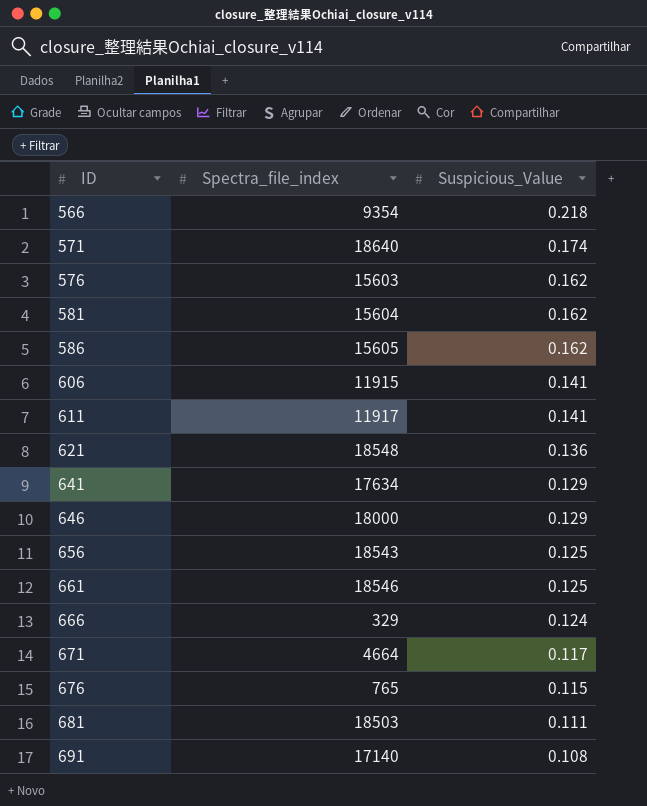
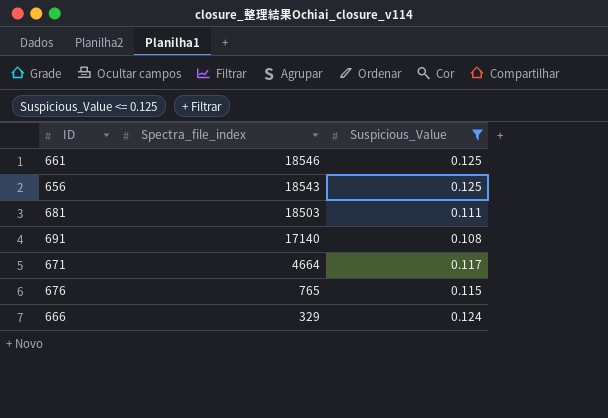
filter: none -> Suspicious_Value <= 0.125
row order: ID ascending -> Spectra_file_index descending

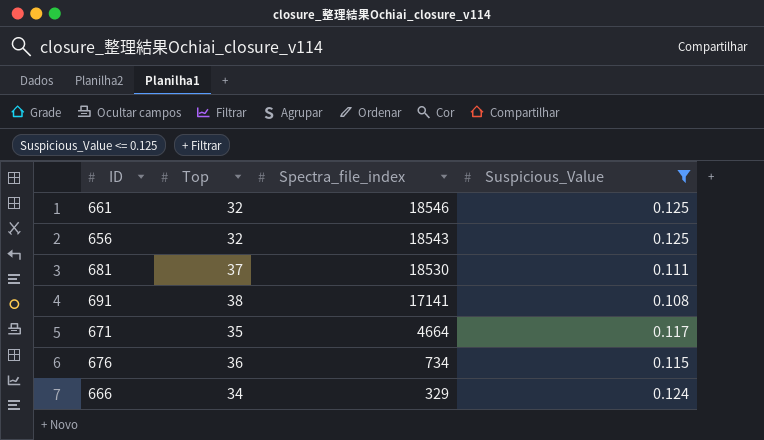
column Top | position: none -> 2
681 | Spectra_file_index: 18503 -> 18530
691 | Spectra_file_index: 17140 -> 17141
676 | Spectra_file_index: 765 -> 734

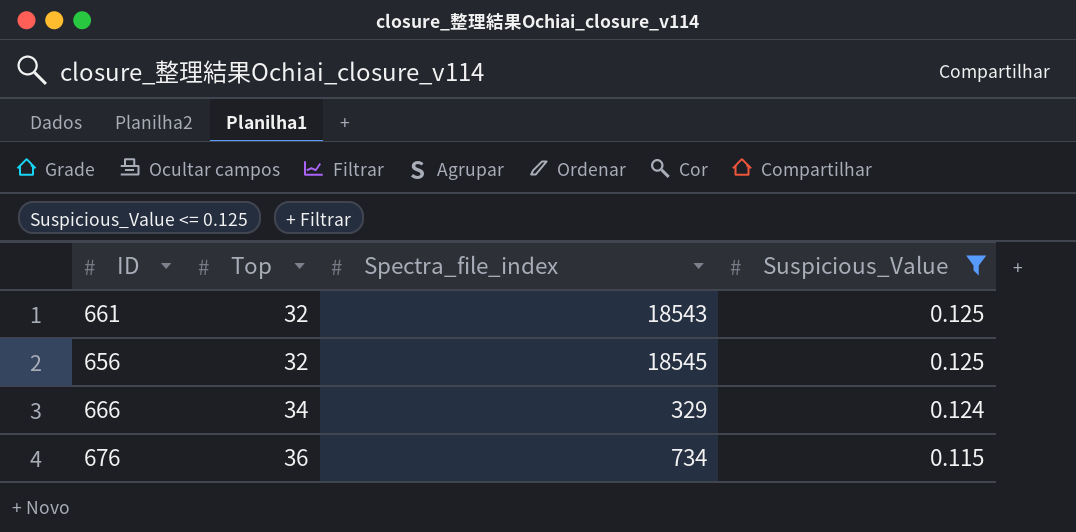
row order: Spectra_file_index descending -> Top ascending
row 681: 37 | 18530 | 0.111 -> none
row 691: 38 | 17141 | 0.108 -> none
row 671: 35 | 4664 | 0.117 -> none
661 | Spectra_file_index: 18546 -> 18543
656 | Spectra_file_index: 18543 -> 18545

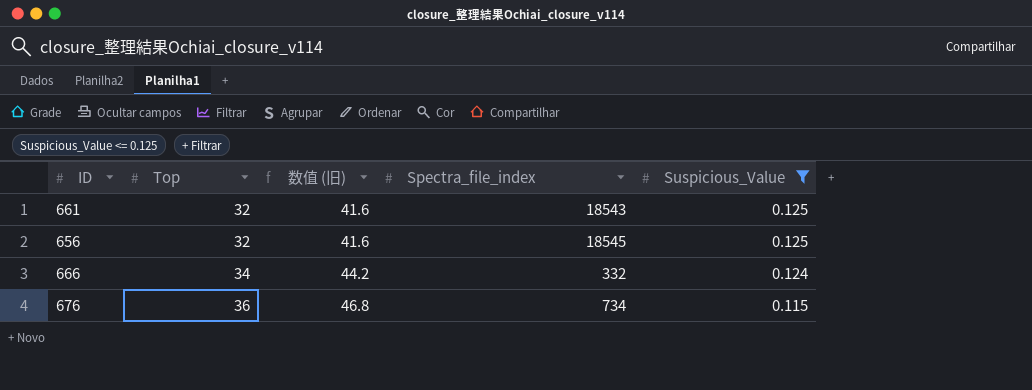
column 数值 (旧) | formula: none -> [Top] * 1.3
666 | Spectra_file_index: 329 -> 332

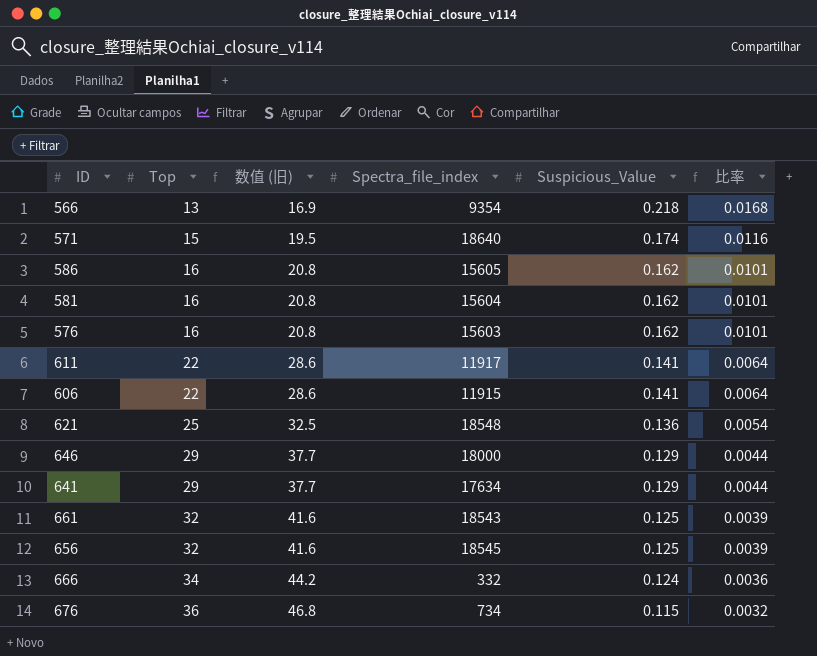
filter: Suspicious_Value <= 0.125 -> none
column 比率 | formula: none -> [Suspicious_Value] / [Top]

